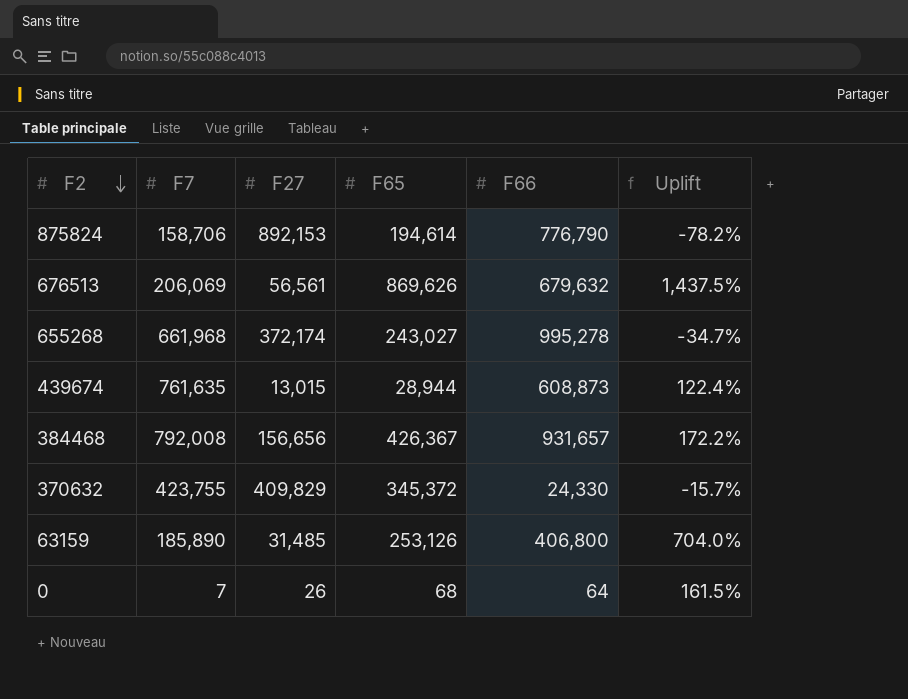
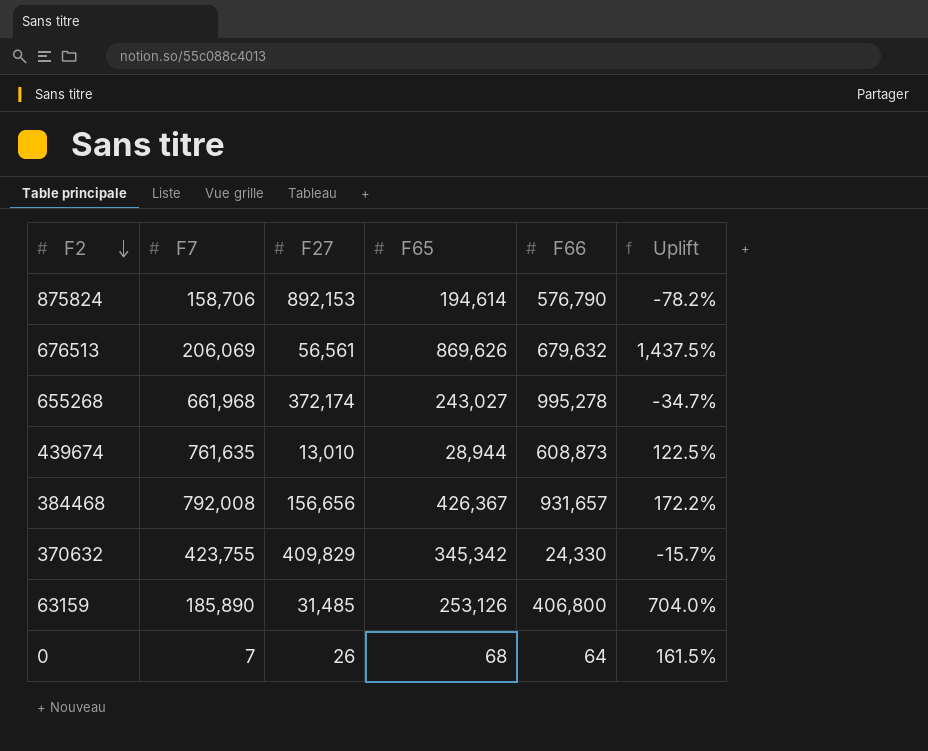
875824 | F66: 776,790 -> 576,790
439674 | F27: 13,015 -> 13,010
439674 | Uplift: 122.4% -> 122.5%
370632 | F65: 345,372 -> 345,342

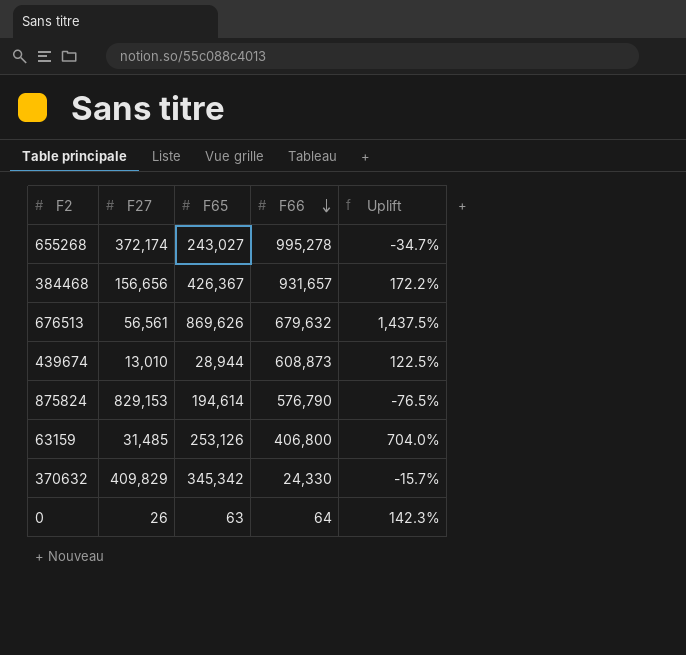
row order: F2 descending -> F66 descending
column F7 | position: 2 -> none
875824 | F27: 892,153 -> 829,153
875824 | Uplift: -78.2% -> -76.5%
0 | F65: 68 -> 63
0 | Uplift: 161.5% -> 142.3%

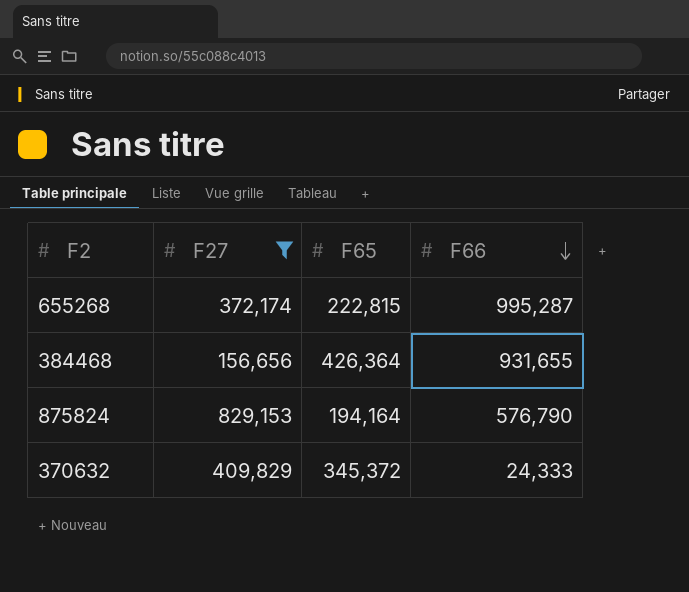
filter: none -> F27 >= 156,656
column Uplift | formula: ([F65] - [F27]) / [F27] -> none
655268 | F65: 243,027 -> 222,815
655268 | F66: 995,278 -> 995,287
384468 | F65: 426,367 -> 426,364
384468 | F66: 931,657 -> 931,655
875824 | F65: 194,614 -> 194,164
370632 | F65: 345,342 -> 345,372
370632 | F66: 24,330 -> 24,333

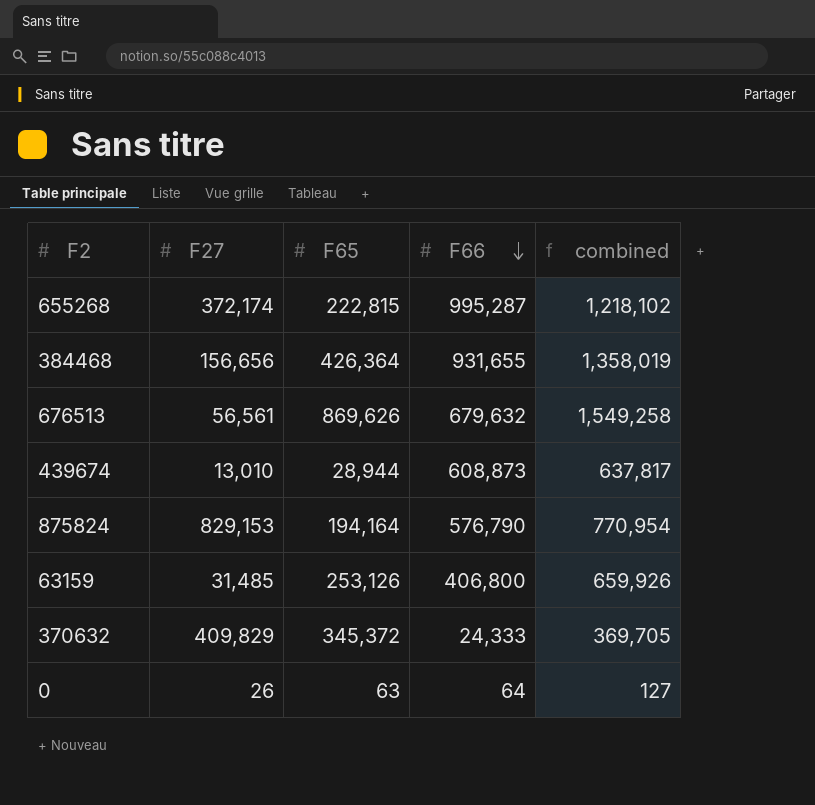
filter: F27 >= 156,656 -> none
column combined | formula: none -> [F65] + [F66]

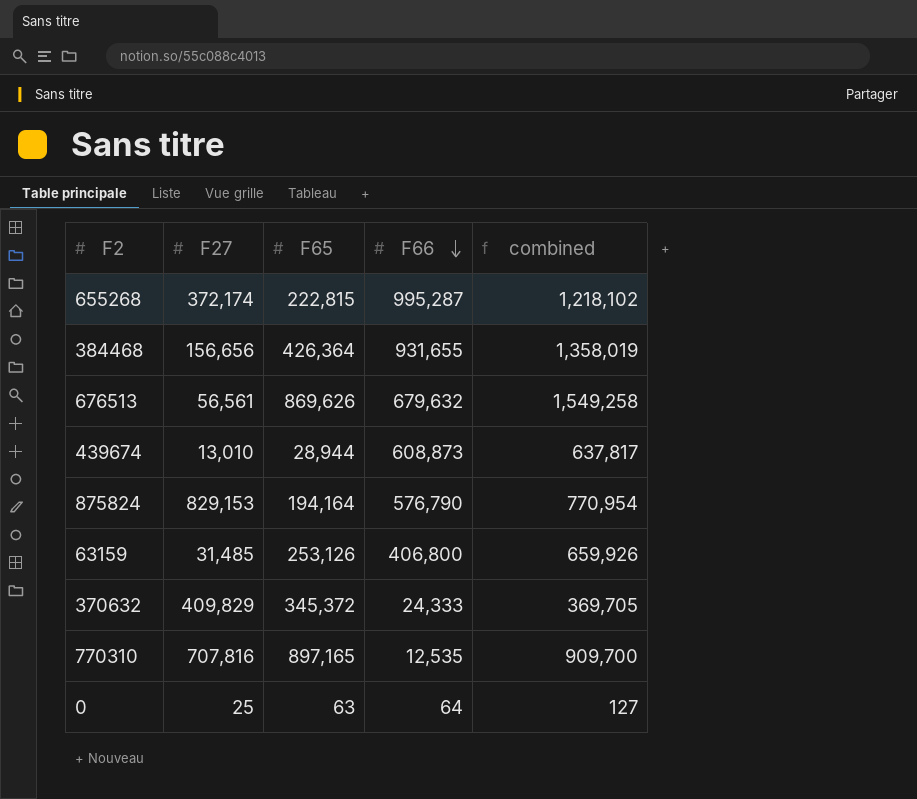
row 770310: none -> 707,816 | 897,165 | 12,535 | 909,700
0 | F27: 26 -> 25

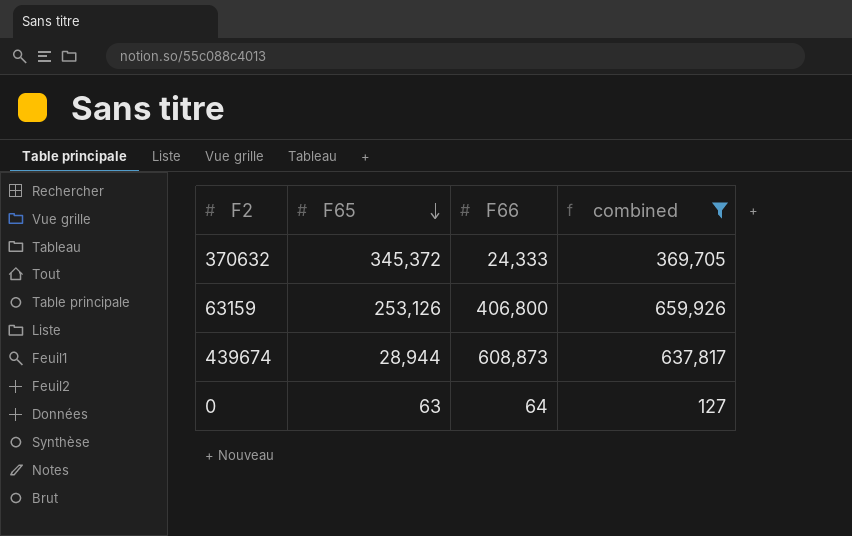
filter: none -> combined <= 659,926
row order: F66 descending -> F65 descending
column F27 | position: 2 -> none

